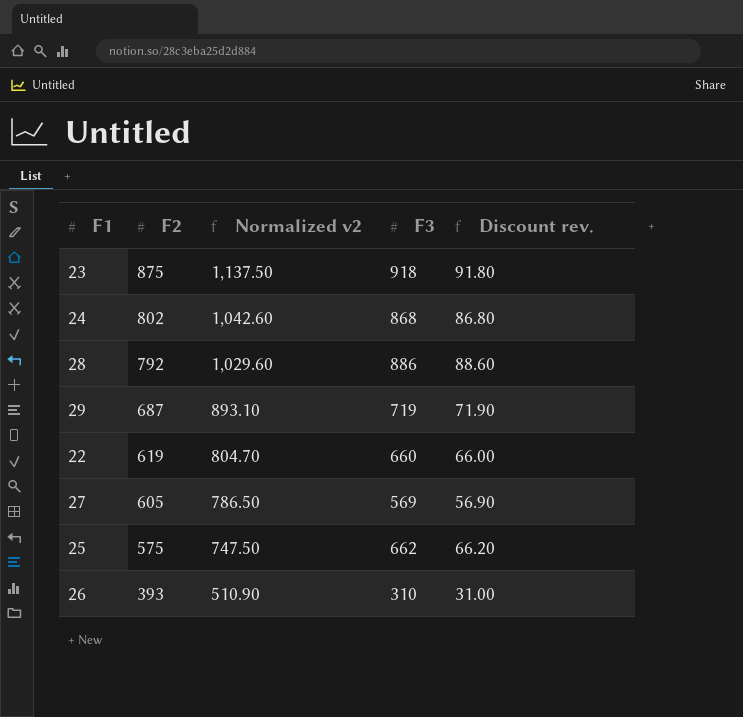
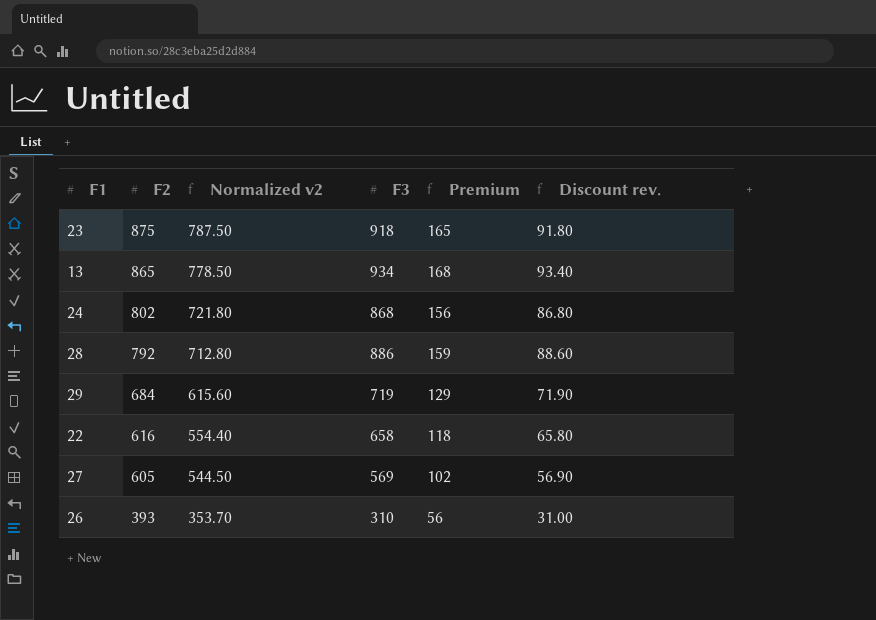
column Normalized v2 | formula: [F2] * 1.3 -> [F2] * 0.9
column Premium | formula: none -> [F3] * 0.18
row 25: 575 | 747.50 | 662 | 66.20 -> none
row 13: none -> 865 | 778.50 | 934 | 168 | 93.40
29 | F2: 687 -> 684
22 | F2: 619 -> 616
22 | F3: 660 -> 658
22 | Discount rev.: 66.00 -> 65.80

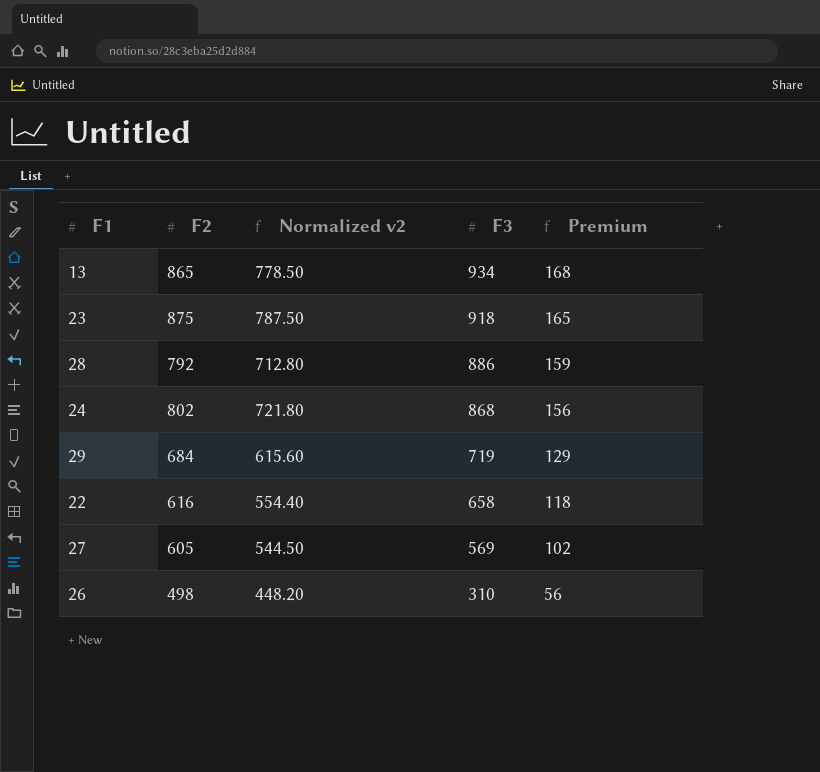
row order: F2 descending -> F3 descending
column Discount rev. | formula: [F3] * 0.1 -> none
26 | F2: 393 -> 498
26 | Normalized v2: 353.70 -> 448.20

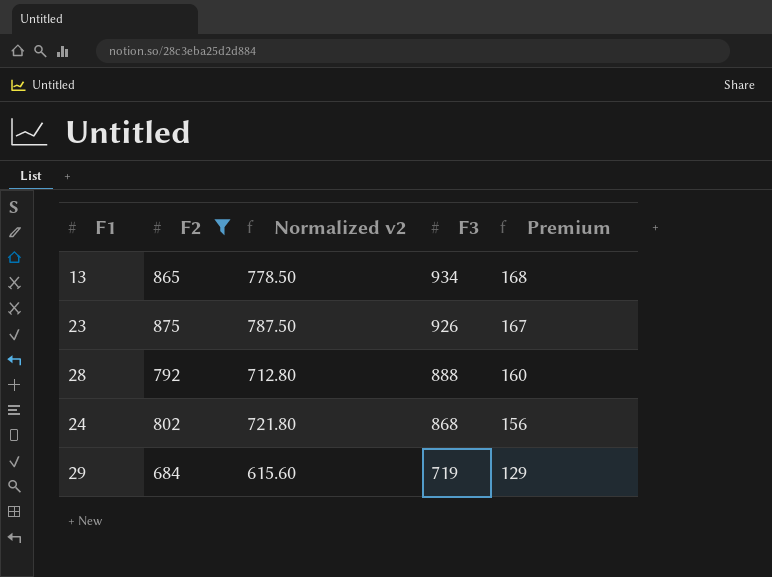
filter: none -> F2 >= 684
23 | F3: 918 -> 926
23 | Premium: 165 -> 167
28 | F3: 886 -> 888
28 | Premium: 159 -> 160

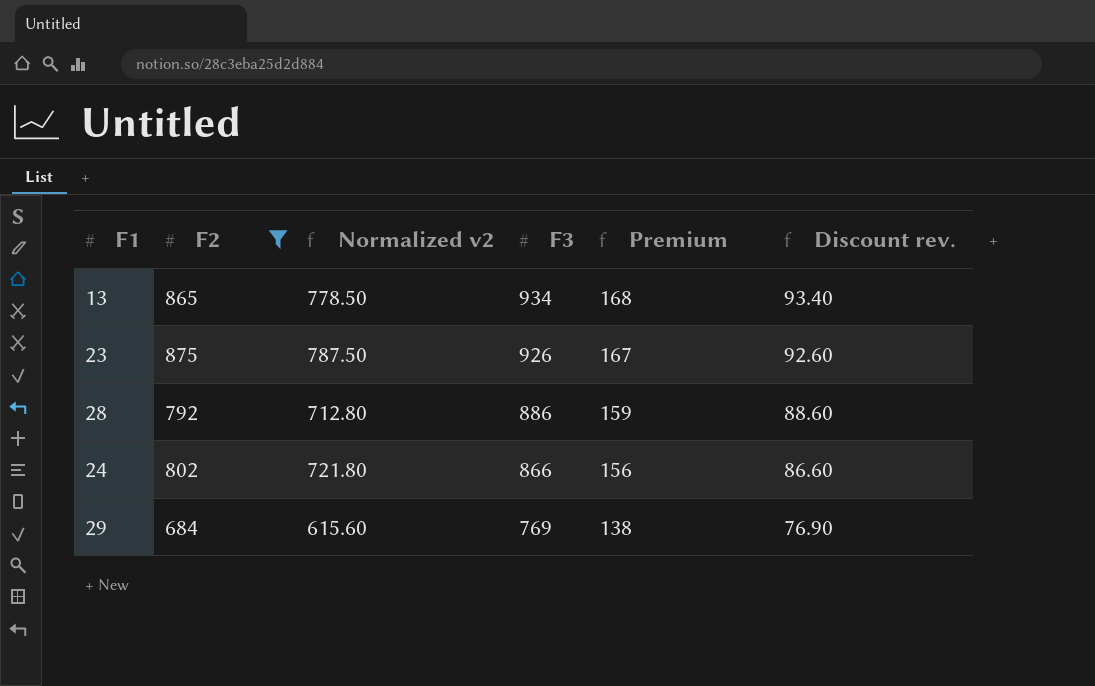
column Discount rev. | formula: none -> [F3] * 0.1
28 | F3: 888 -> 886
28 | Premium: 160 -> 159
24 | F3: 868 -> 866
29 | F3: 719 -> 769
29 | Premium: 129 -> 138

